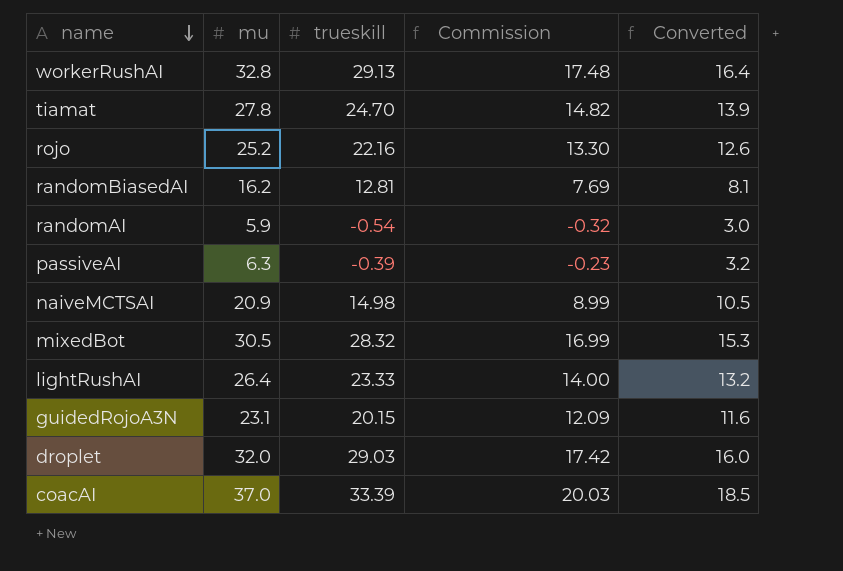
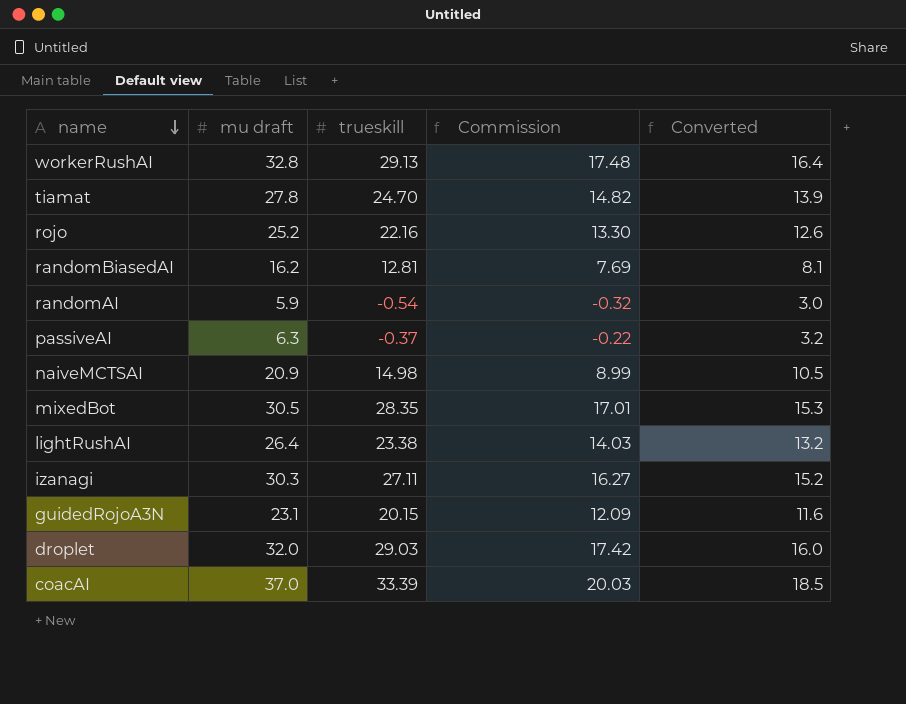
column name: mu -> mu draft
passiveAI | trueskill: -0.39 -> -0.37
passiveAI | Commission: -0.23 -> -0.22
mixedBot | trueskill: 28.32 -> 28.35
mixedBot | Commission: 16.99 -> 17.01
lightRushAI | trueskill: 23.33 -> 23.38
lightRushAI | Commission: 14.00 -> 14.03
row izanagi: none -> 30.3 | 27.11 | 16.27 | 15.2

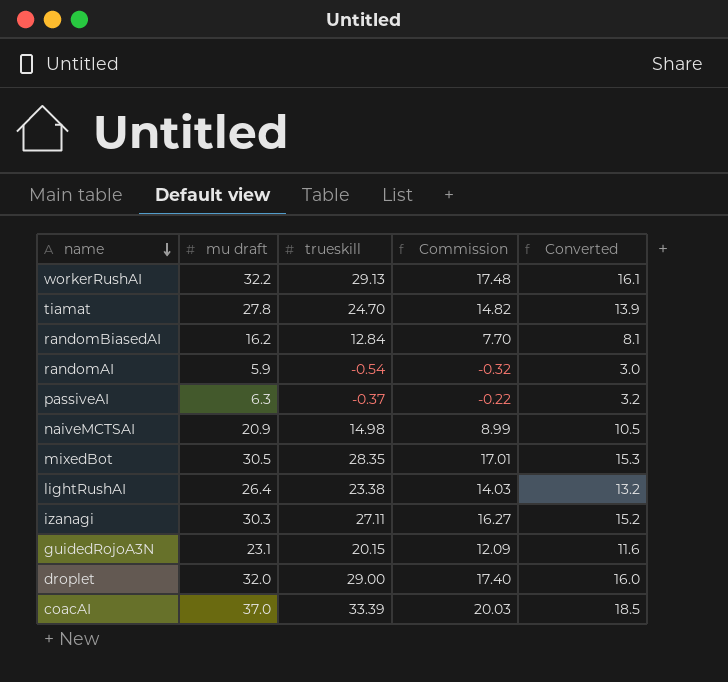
row rojo: 25.2 | 22.16 | 13.30 | 12.6 -> none
workerRushAI | mu draft: 32.8 -> 32.2
workerRushAI | Converted: 16.4 -> 16.1
randomBiasedAI | trueskill: 12.81 -> 12.84
randomBiasedAI | Commission: 7.69 -> 7.70
droplet | trueskill: 29.03 -> 29.00
droplet | Commission: 17.42 -> 17.40

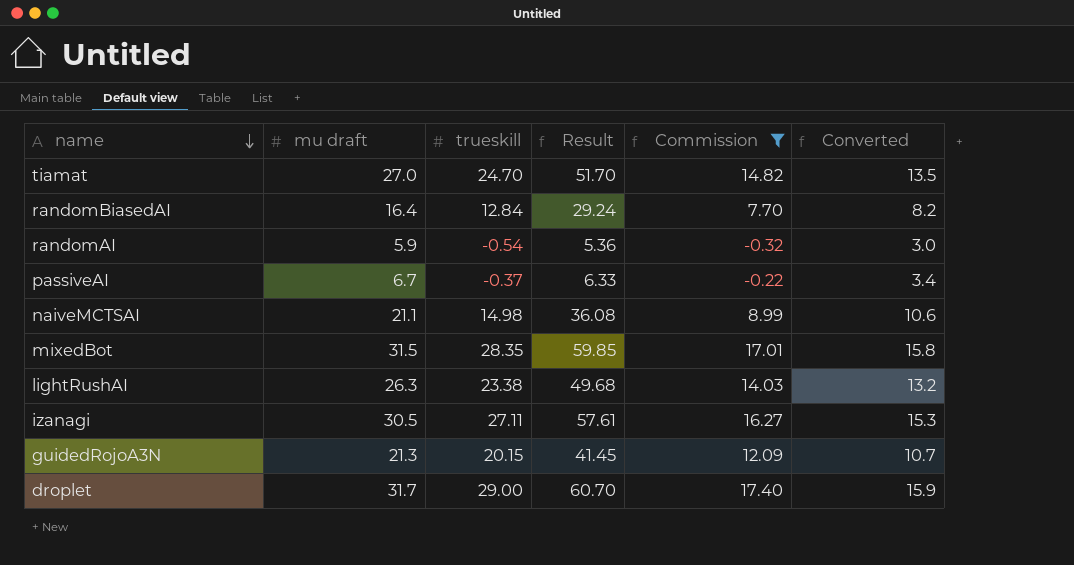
filter: none -> Commission <= 17.40
column Result | formula: none -> [mu draft] + [trueskill]
tiamat | mu draft: 27.8 -> 27.0
tiamat | Converted: 13.9 -> 13.5
randomBiasedAI | mu draft: 16.2 -> 16.4
randomBiasedAI | Converted: 8.1 -> 8.2
passiveAI | mu draft: 6.3 -> 6.7
passiveAI | Converted: 3.2 -> 3.4
naiveMCTSAI | mu draft: 20.9 -> 21.1
naiveMCTSAI | Converted: 10.5 -> 10.6
mixedBot | mu draft: 30.5 -> 31.5
mixedBot | Converted: 15.3 -> 15.8
lightRushAI | mu draft: 26.4 -> 26.3
izanagi | mu draft: 30.3 -> 30.5
izanagi | Converted: 15.2 -> 15.3
guidedRojoA3N | mu draft: 23.1 -> 21.3
guidedRojoA3N | Converted: 11.6 -> 10.7
droplet | mu draft: 32.0 -> 31.7
droplet | Converted: 16.0 -> 15.9

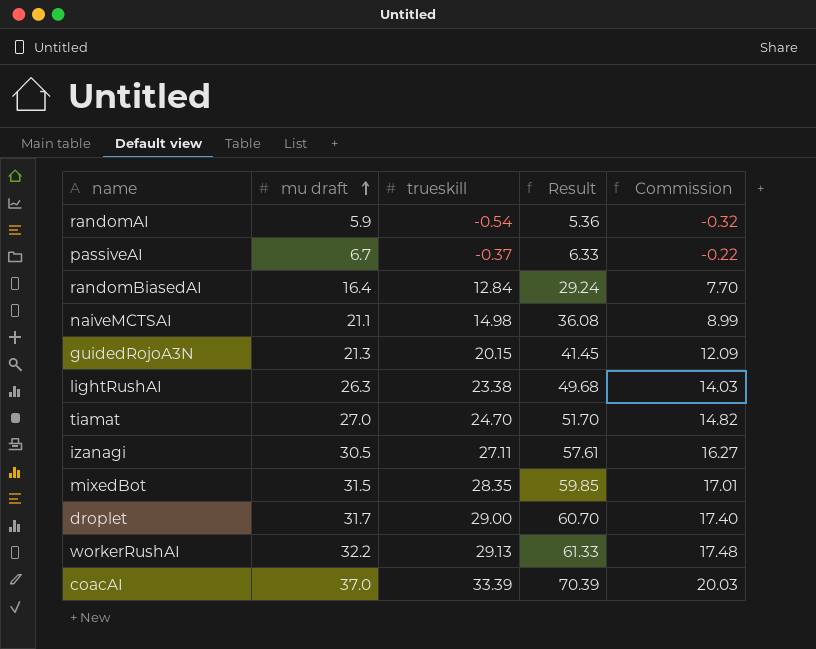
filter: Commission <= 17.40 -> none
row order: name descending -> mu draft ascending
column Converted | formula: [mu draft] * 0.5 -> none

